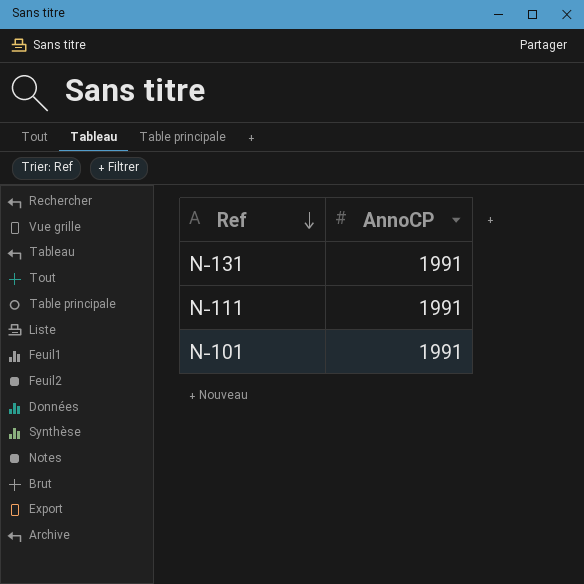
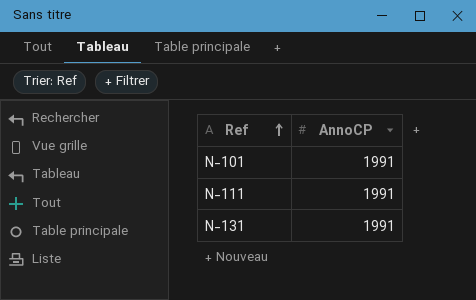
row order: Ref descending -> Ref ascending

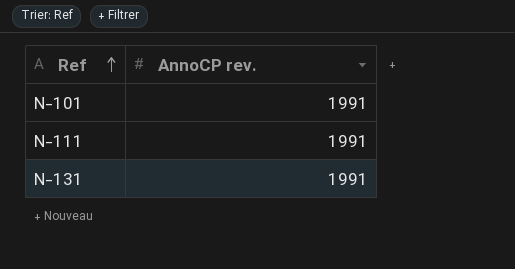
column name: AnnoCP -> AnnoCP rev.

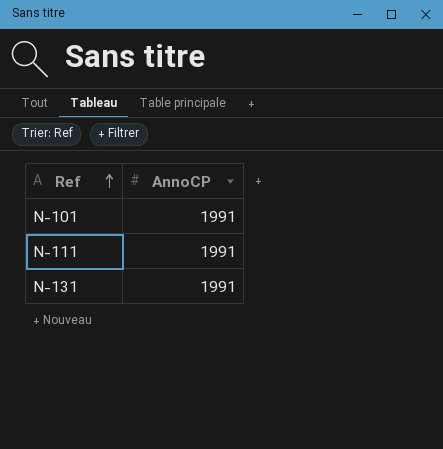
column name: AnnoCP rev. -> AnnoCP

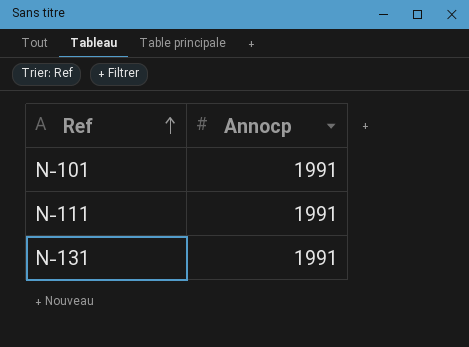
column name: AnnoCP -> Annocp

